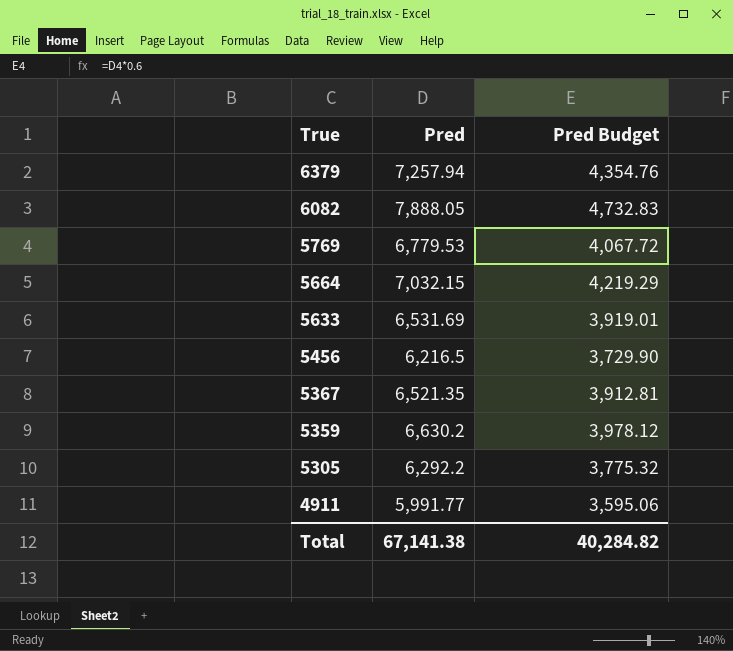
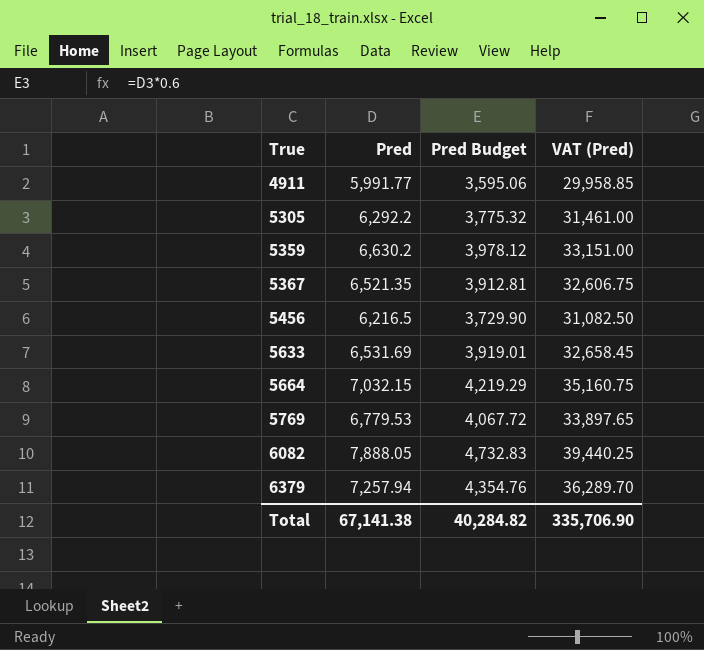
row order: True descending -> True ascending
column VAT (Pred) | formula: none -> [Pred] * 5

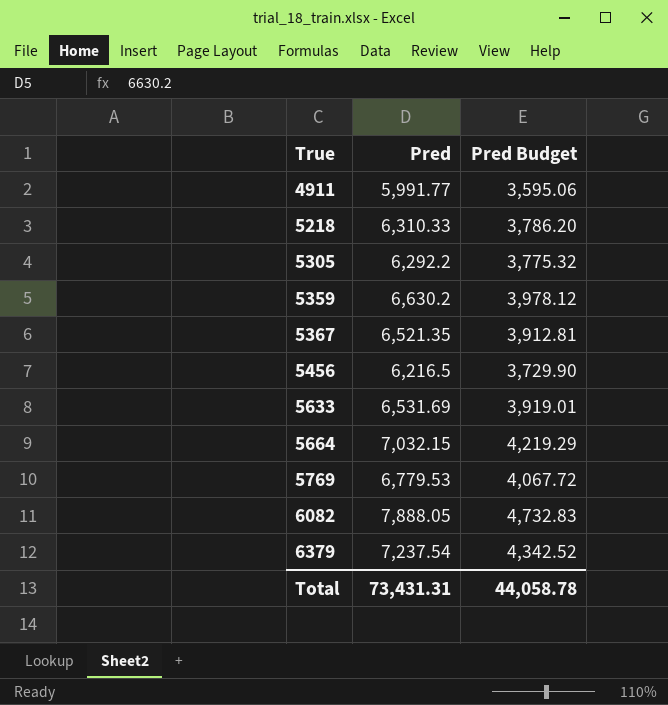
column VAT (Pred) | formula: [Pred] * 5 -> none
row 5218: none -> 6,310.33 | 3,786.20
6379 | Pred: 7,257.94 -> 7,237.54
6379 | Pred Budget: 4,354.76 -> 4,342.52
Total | Pred: 67,141.38 -> 73,431.31
Total | Pred Budget: 40,284.82 -> 44,058.78

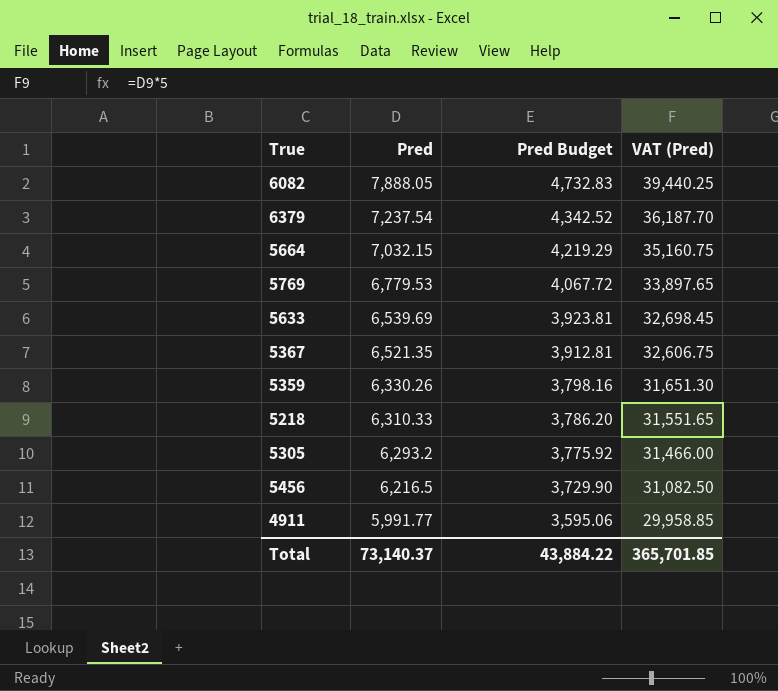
row order: True ascending -> Pred descending
column VAT (Pred) | formula: none -> [Pred] * 5
5633 | Pred: 6,531.69 -> 6,539.69
5633 | Pred Budget: 3,919.01 -> 3,923.81
5359 | Pred: 6,630.2 -> 6,330.26
5359 | Pred Budget: 3,978.12 -> 3,798.16
5305 | Pred: 6,292.2 -> 6,293.2
5305 | Pred Budget: 3,775.32 -> 3,775.92
Total | Pred: 73,431.31 -> 73,140.37
Total | Pred Budget: 44,058.78 -> 43,884.22

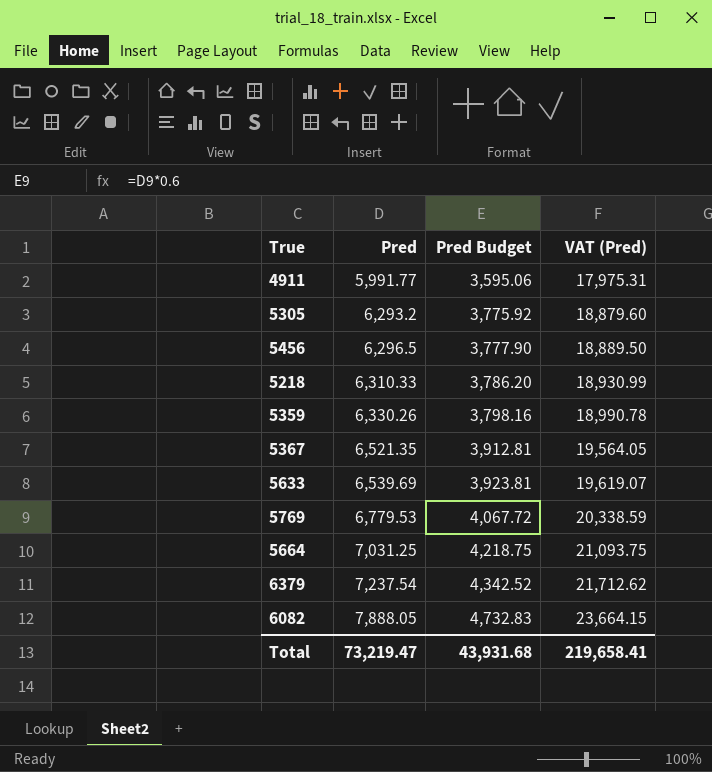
row order: Pred descending -> Pred ascending
column VAT (Pred) | formula: [Pred] * 5 -> [Pred] * 3
5456 | Pred: 6,216.5 -> 6,296.5
5456 | Pred Budget: 3,729.90 -> 3,777.90
5664 | Pred: 7,032.15 -> 7,031.25
5664 | Pred Budget: 4,219.29 -> 4,218.75
Total | Pred: 73,140.37 -> 73,219.47
Total | Pred Budget: 43,884.22 -> 43,931.68
Total | VAT (Pred): 365,701.85 -> 219,658.41

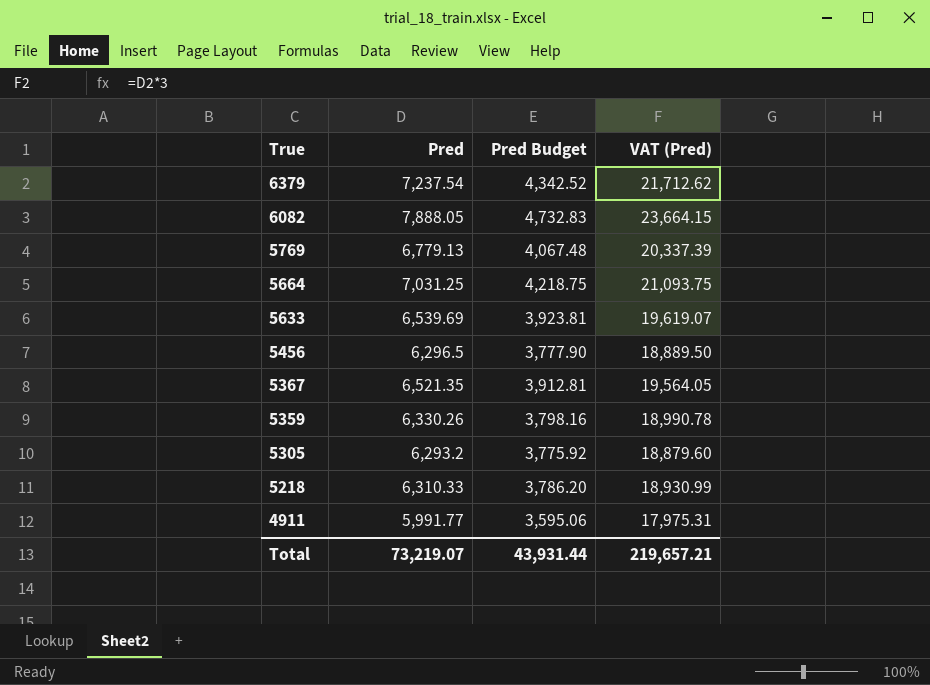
row order: Pred ascending -> True descending
5769 | Pred: 6,779.53 -> 6,779.13
5769 | Pred Budget: 4,067.72 -> 4,067.48
5769 | VAT (Pred): 20,338.59 -> 20,337.39
Total | Pred: 73,219.47 -> 73,219.07
Total | Pred Budget: 43,931.68 -> 43,931.44
Total | VAT (Pred): 219,658.41 -> 219,657.21

